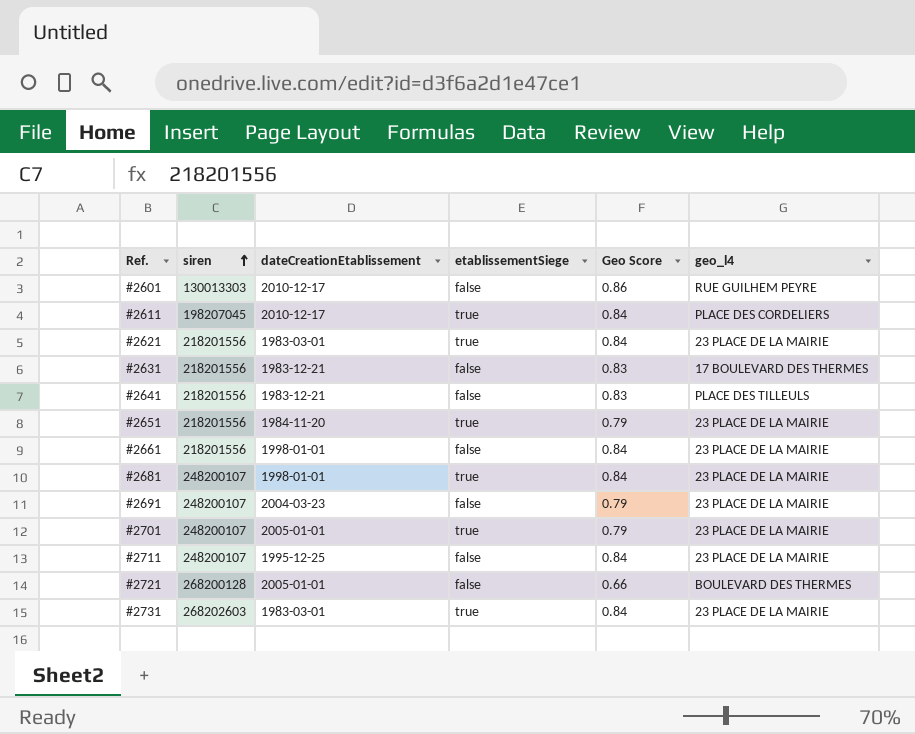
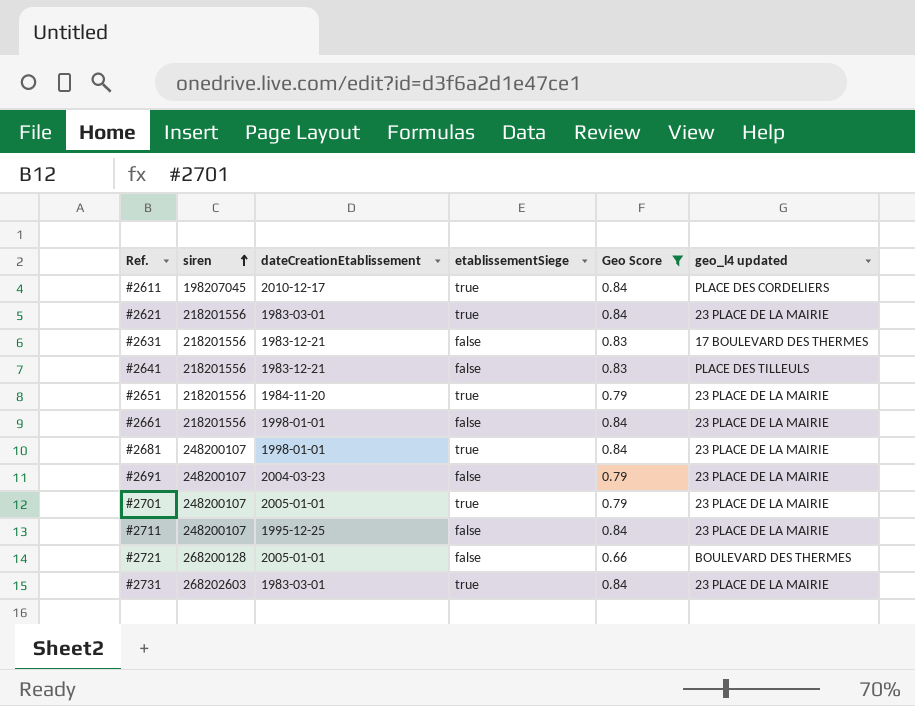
filter: none -> Geo Score != 0.86
column name: geo_l4 -> geo_l4 updated

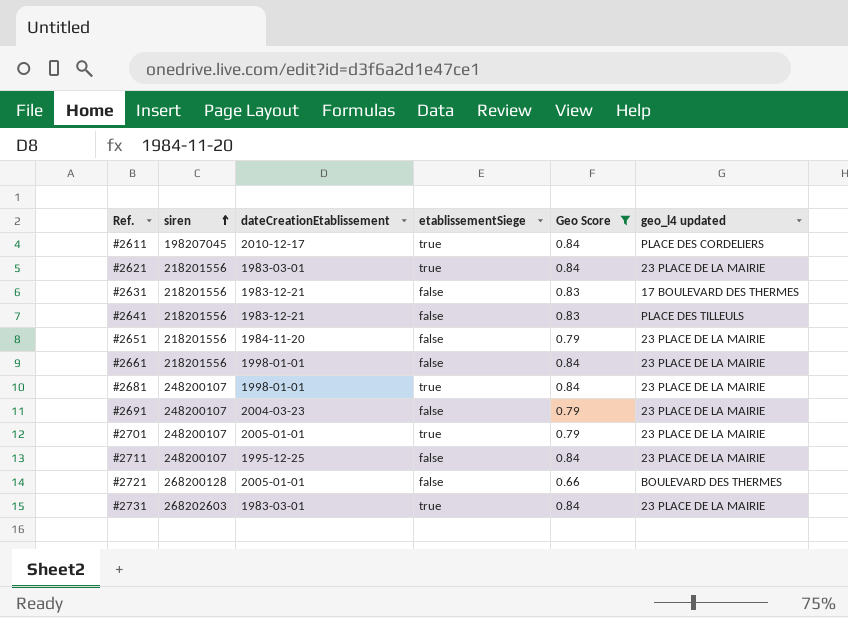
#2651 | etablissementSiege: true -> false

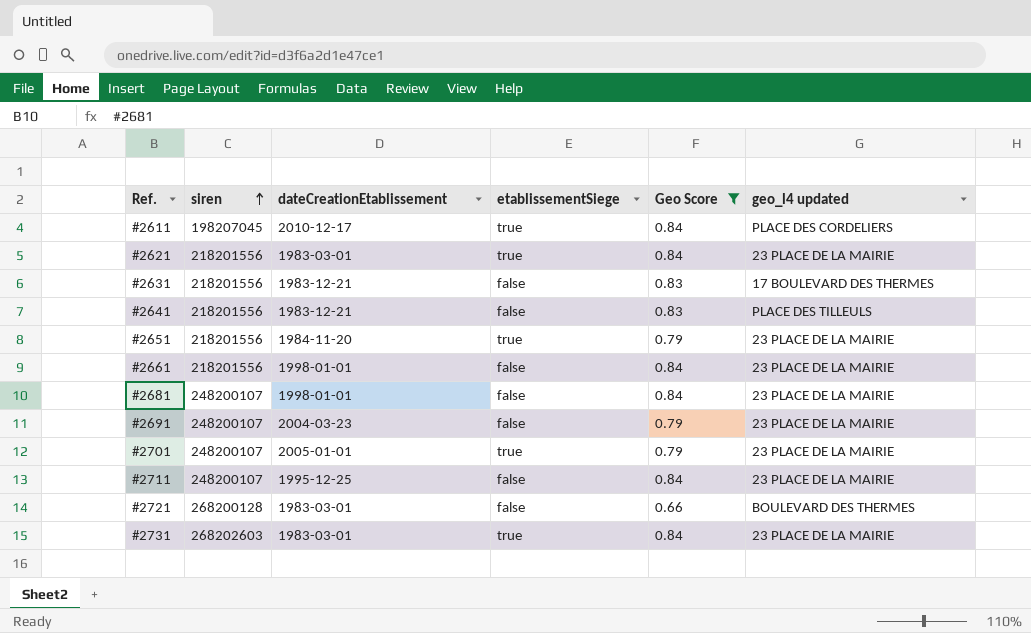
#2651 | etablissementSiege: false -> true
#2681 | etablissementSiege: true -> false
#2721 | dateCreationEtablissement: 2005-01-01 -> 1983-03-01

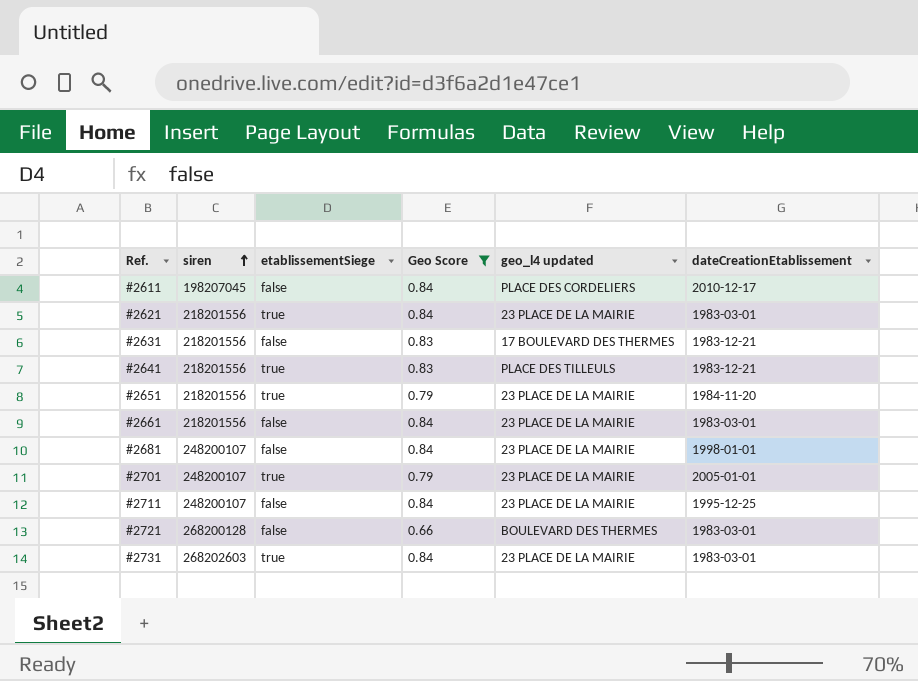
column dateCreationEtablissement | position: 3 -> 6
row #2691: 248200107 | 2004-03-23 | false | 0.79 | 23 PLACE DE LA MAIRIE -> none
#2611 | etablissementSiege: true -> false
#2641 | etablissementSiege: false -> true
#2661 | dateCreationEtablissement: 1998-01-01 -> 1983-03-01

